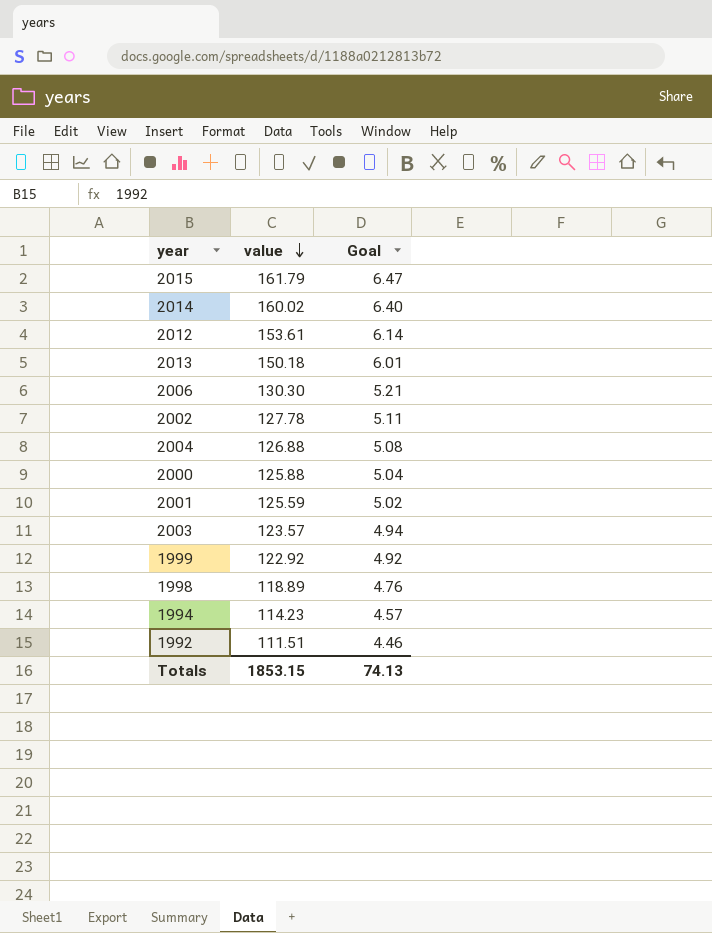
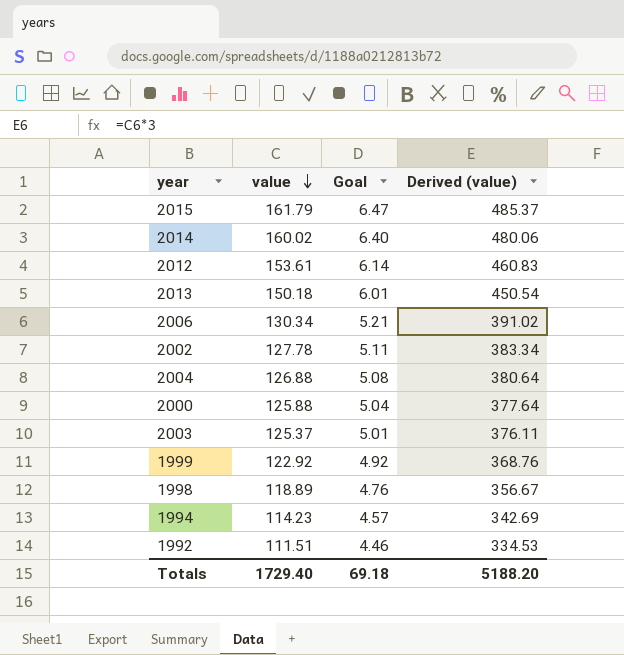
column Derived (value) | formula: none -> [value] * 3
row 2001: 125.59 | 5.02 -> none
2006 | value: 130.30 -> 130.34
2003 | value: 123.57 -> 125.37
2003 | Goal: 4.94 -> 5.01
Totals | value: 1853.15 -> 1729.40
Totals | Goal: 74.13 -> 69.18

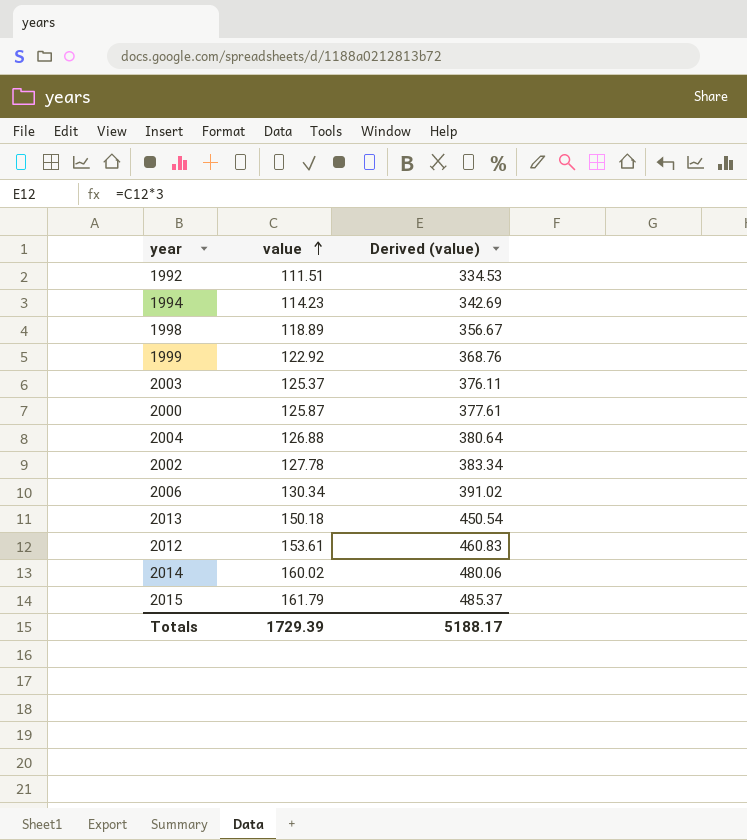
row order: value descending -> value ascending
column Goal | formula: [value] * 0.04 -> none
2000 | value: 125.88 -> 125.87
2000 | Derived (value): 377.64 -> 377.61
Totals | value: 1729.40 -> 1729.39
Totals | Derived (value): 5188.20 -> 5188.17

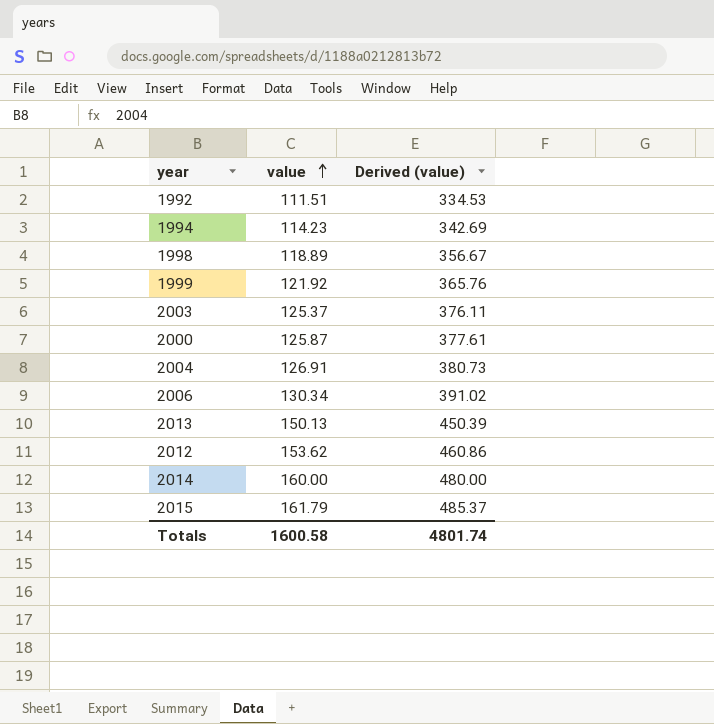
row 2002: 127.78 | 383.34 -> none
1999 | value: 122.92 -> 121.92
1999 | Derived (value): 368.76 -> 365.76
2004 | value: 126.88 -> 126.91
2004 | Derived (value): 380.64 -> 380.73
2013 | value: 150.18 -> 150.13
2013 | Derived (value): 450.54 -> 450.39
2012 | value: 153.61 -> 153.62
2012 | Derived (value): 460.83 -> 460.86
2014 | value: 160.02 -> 160.00
2014 | Derived (value): 480.06 -> 480.00
Totals | value: 1729.39 -> 1600.58
Totals | Derived (value): 5188.17 -> 4801.74

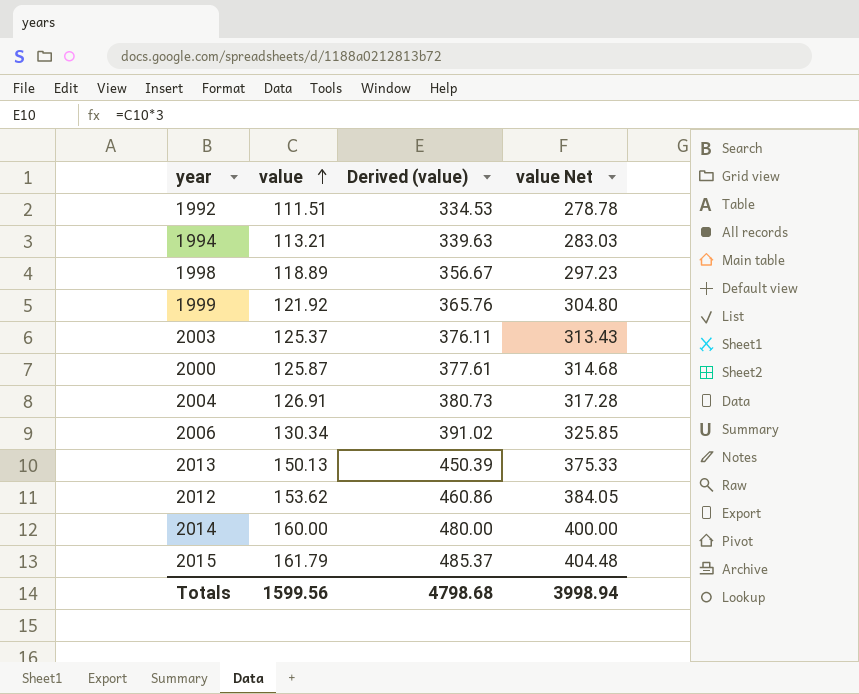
column value Net | formula: none -> [value] * 2.5
1994 | value: 114.23 -> 113.21
1994 | Derived (value): 342.69 -> 339.63
Totals | value: 1600.58 -> 1599.56
Totals | Derived (value): 4801.74 -> 4798.68

